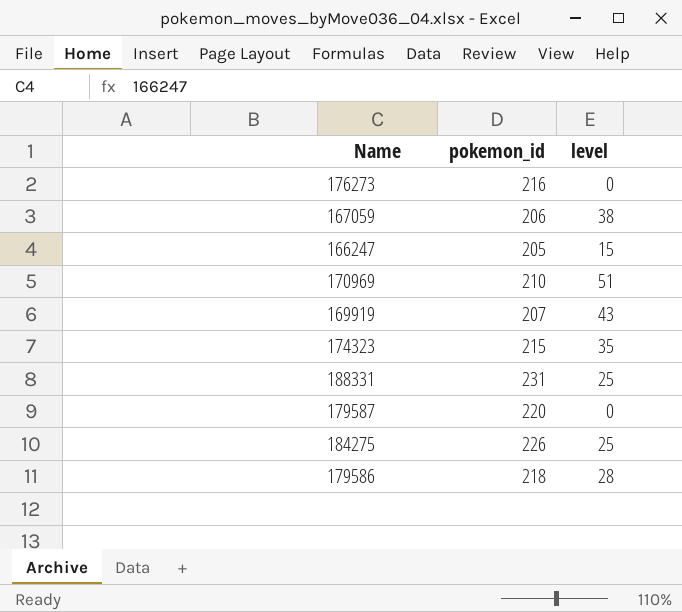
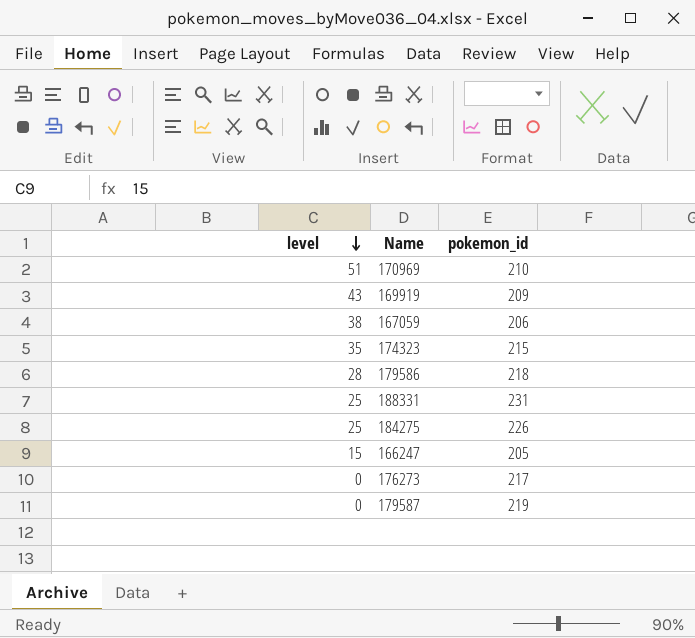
row order: none -> level descending
column level | position: 3 -> 1
169919 | pokemon_id: 207 -> 209
176273 | pokemon_id: 216 -> 217
179587 | pokemon_id: 220 -> 219

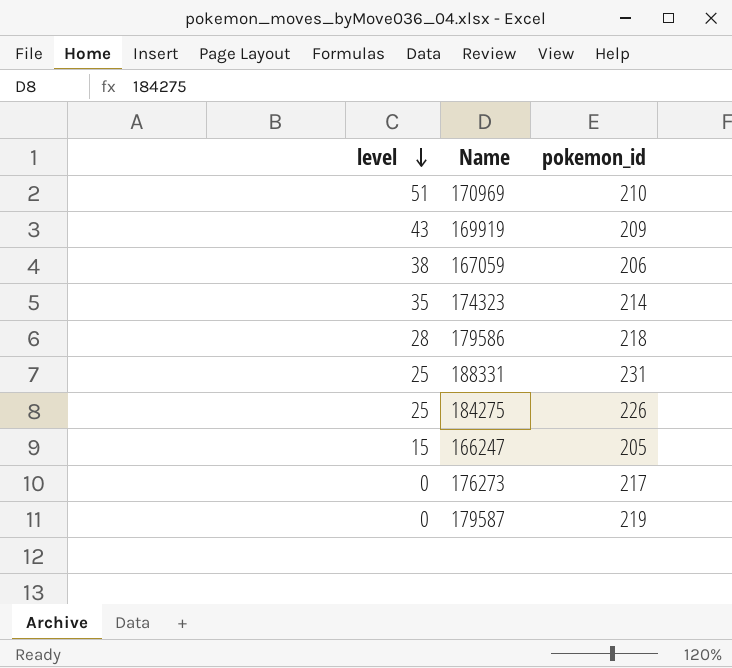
174323 | pokemon_id: 215 -> 214

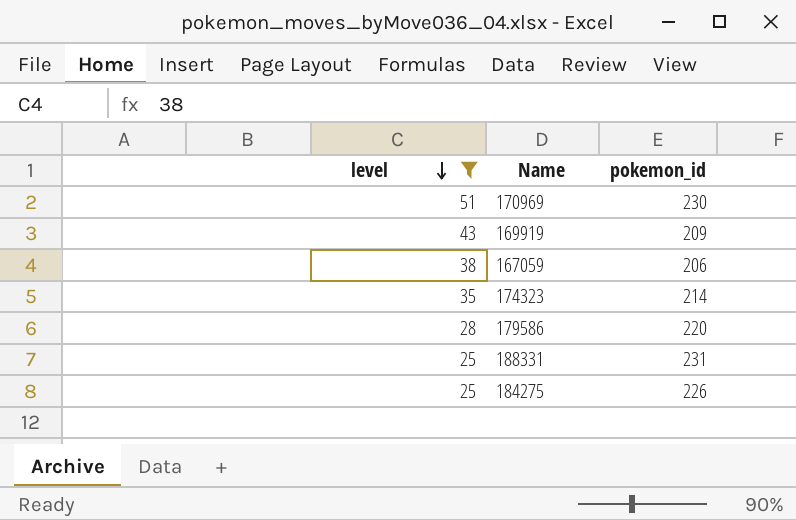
filter: none -> level >= 25
170969 | pokemon_id: 210 -> 230
179586 | pokemon_id: 218 -> 220

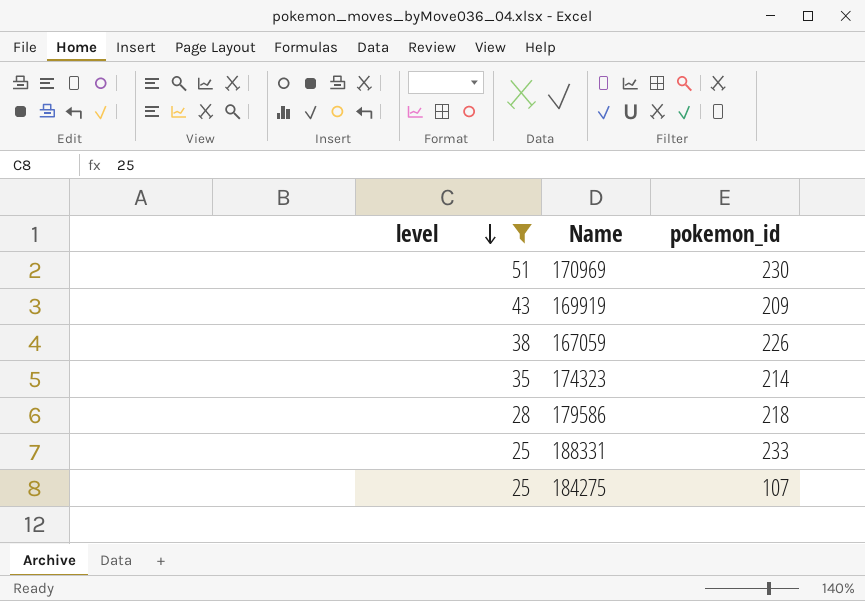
167059 | pokemon_id: 206 -> 226
179586 | pokemon_id: 220 -> 218
188331 | pokemon_id: 231 -> 233
184275 | pokemon_id: 226 -> 107

